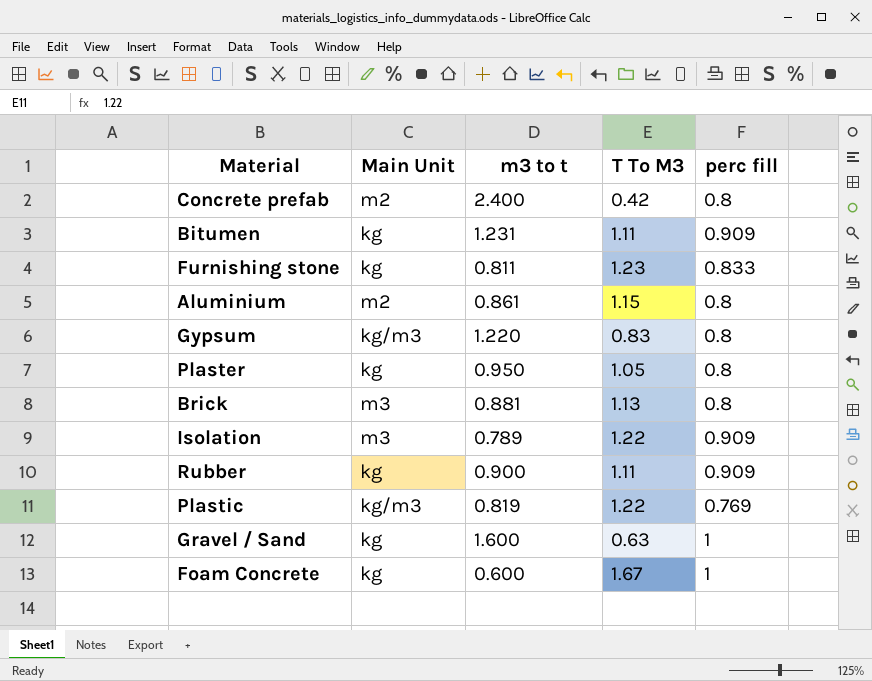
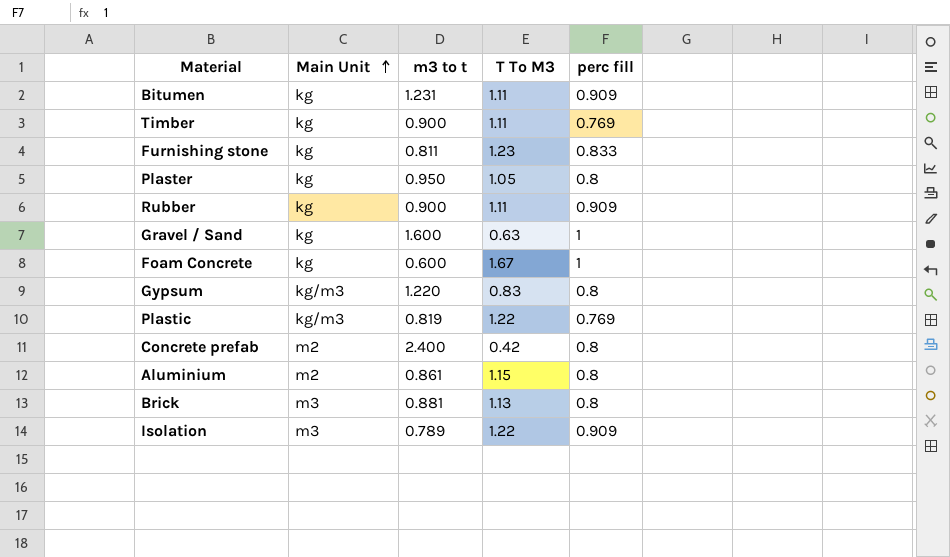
row order: none -> Main Unit ascending
row Timber: none -> kg | 0.900 | 1.11 | 0.769

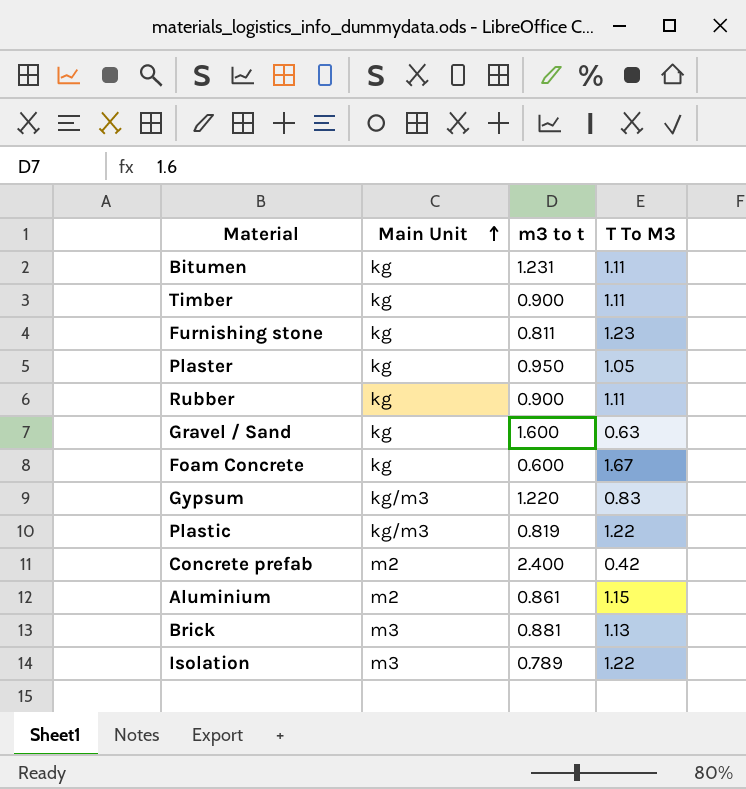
column perc fill | position: 5 -> none

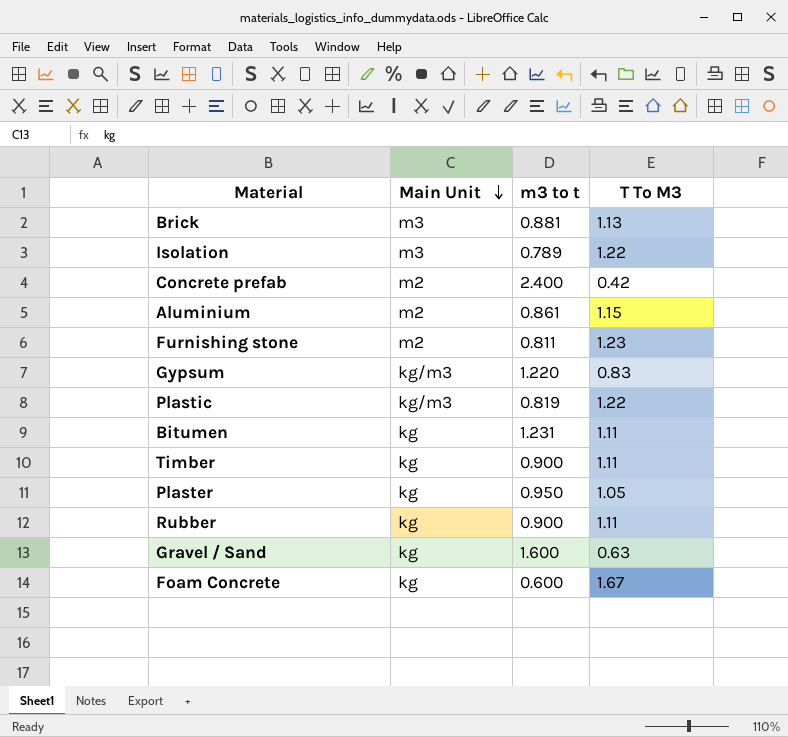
row order: Main Unit ascending -> Main Unit descending
Furnishing stone | Main Unit: kg -> m2

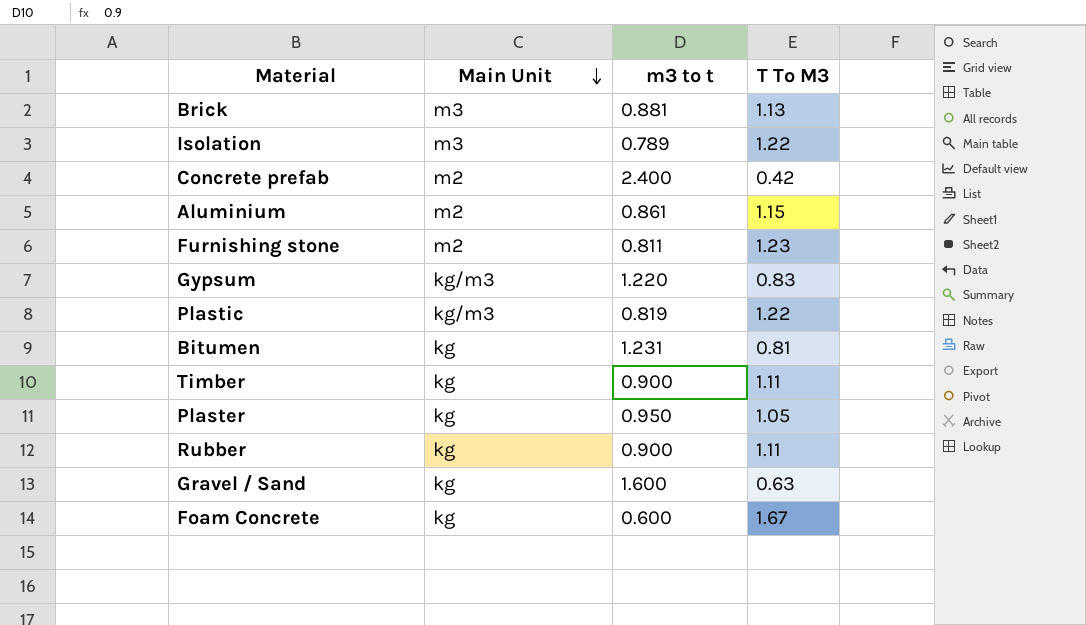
Bitumen | T To M3: 1.11 -> 0.81

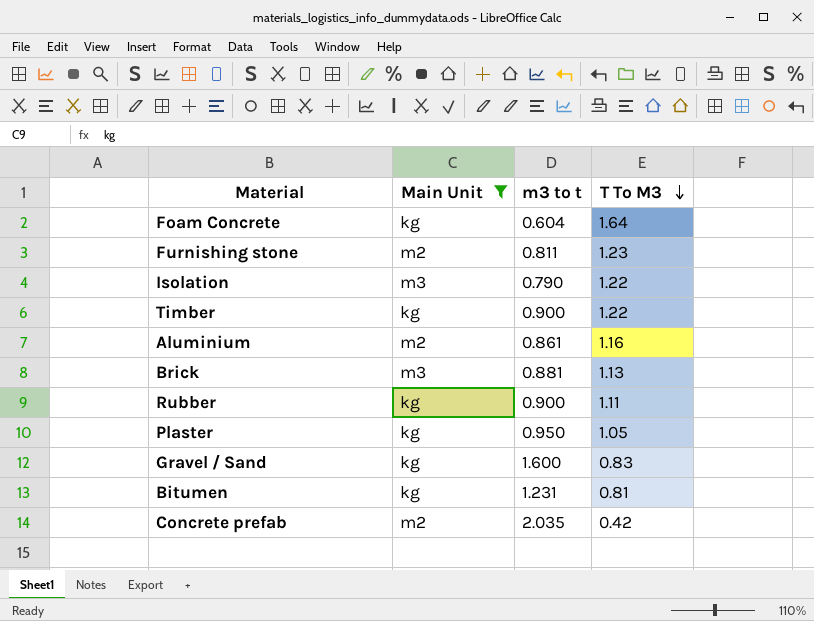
filter: none -> Main Unit != kg/m3
row order: Main Unit descending -> T To M3 descending
Foam Concrete | m3 to t: 0.600 -> 0.604
Foam Concrete | T To M3: 1.67 -> 1.64
Isolation | m3 to t: 0.789 -> 0.790
Timber | T To M3: 1.11 -> 1.22
Aluminium | T To M3: 1.15 -> 1.16
Gravel / Sand | T To M3: 0.63 -> 0.83
Concrete prefab | m3 to t: 2.400 -> 2.035

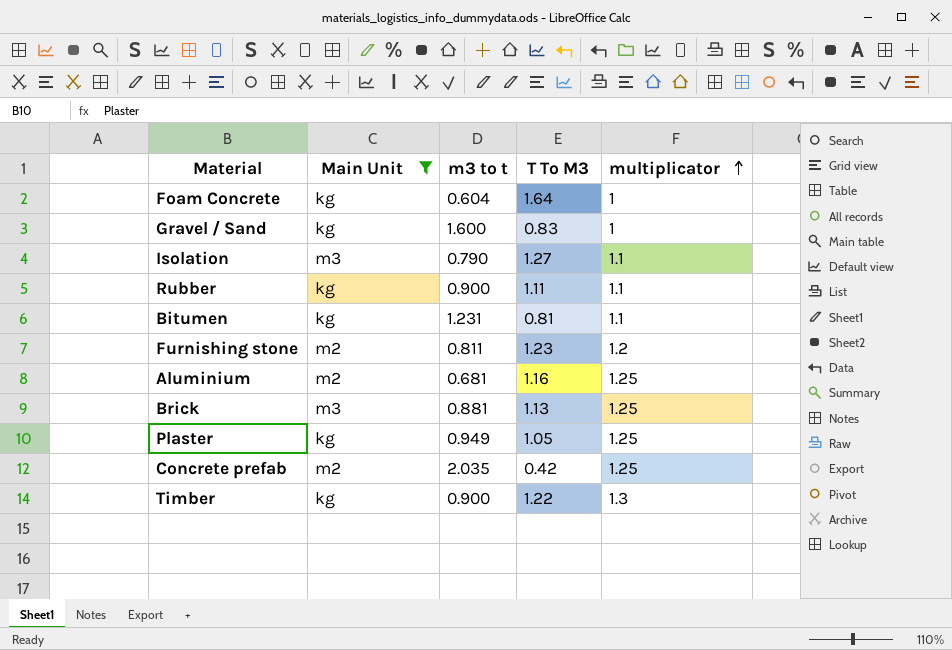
row order: T To M3 descending -> multiplicator ascending
column multiplicator | position: none -> 5
Isolation | T To M3: 1.22 -> 1.27
Aluminium | m3 to t: 0.861 -> 0.681
Plaster | m3 to t: 0.950 -> 0.949

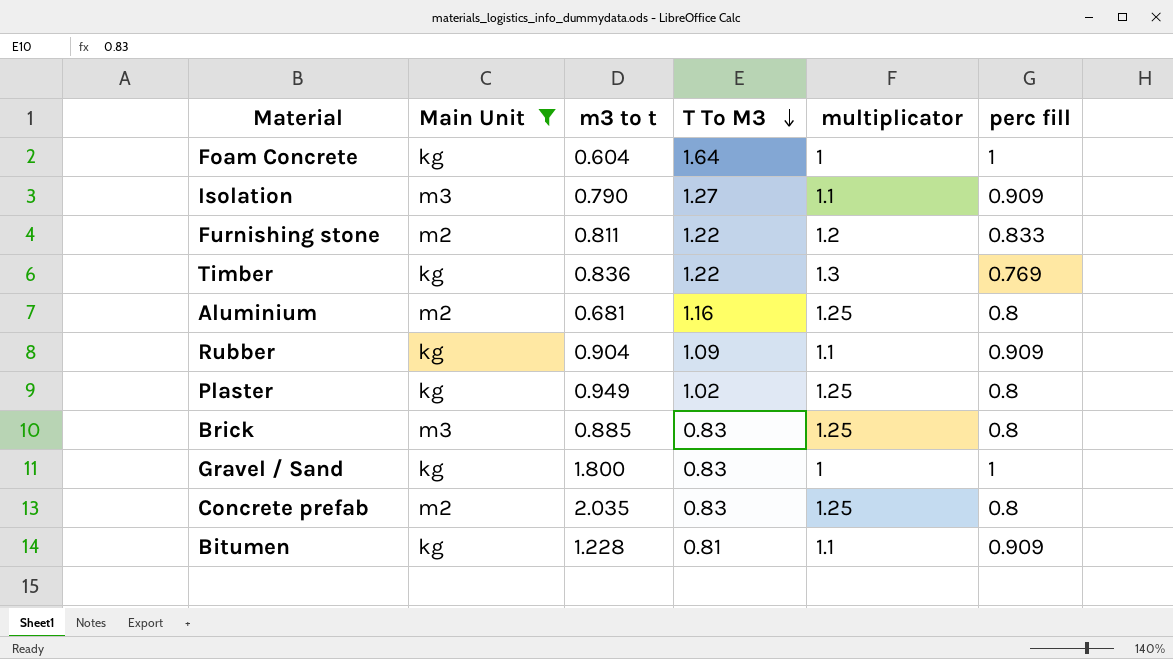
row order: multiplicator ascending -> T To M3 descending
column perc fill | position: none -> 6
Furnishing stone | T To M3: 1.23 -> 1.22
Timber | m3 to t: 0.900 -> 0.836
Rubber | m3 to t: 0.900 -> 0.904
Rubber | T To M3: 1.11 -> 1.09
Plaster | T To M3: 1.05 -> 1.02
Brick | m3 to t: 0.881 -> 0.885
Brick | T To M3: 1.13 -> 0.83
Gravel / Sand | m3 to t: 1.600 -> 1.800
Concrete prefab | T To M3: 0.42 -> 0.83
Bitumen | m3 to t: 1.231 -> 1.228

